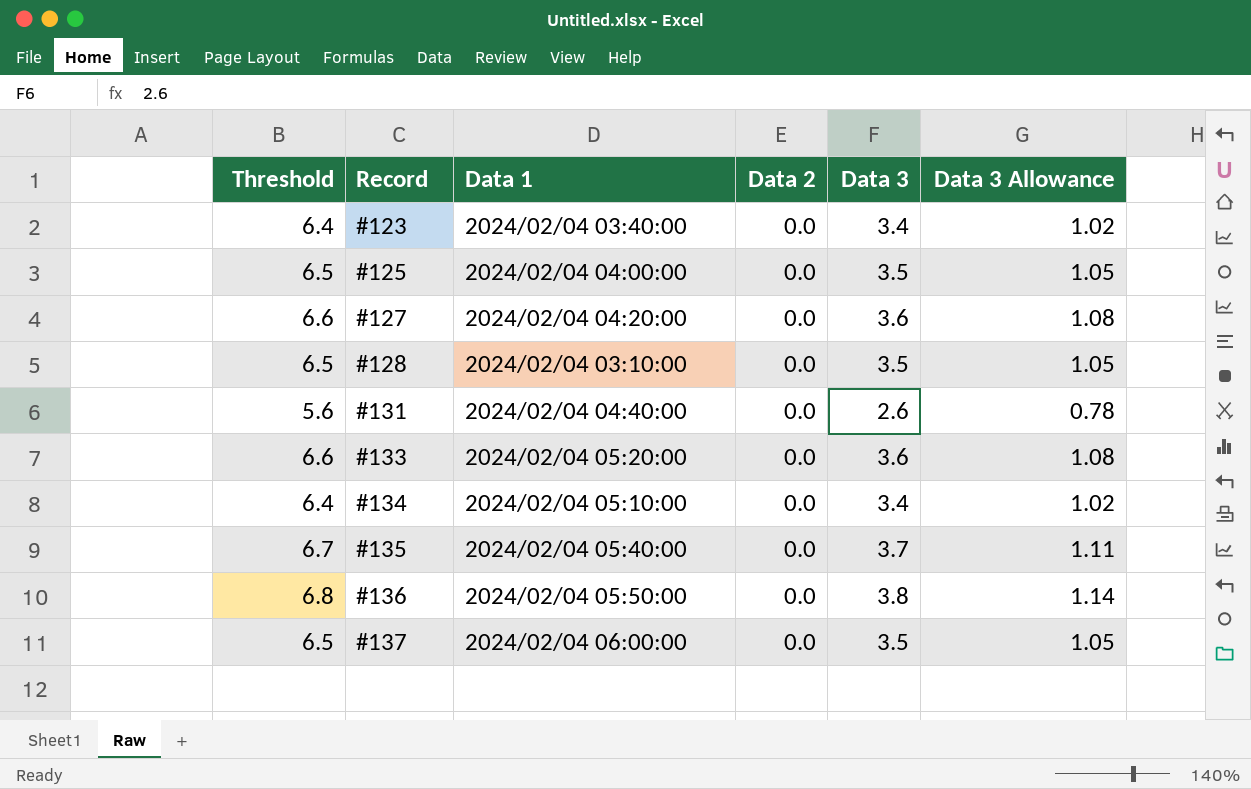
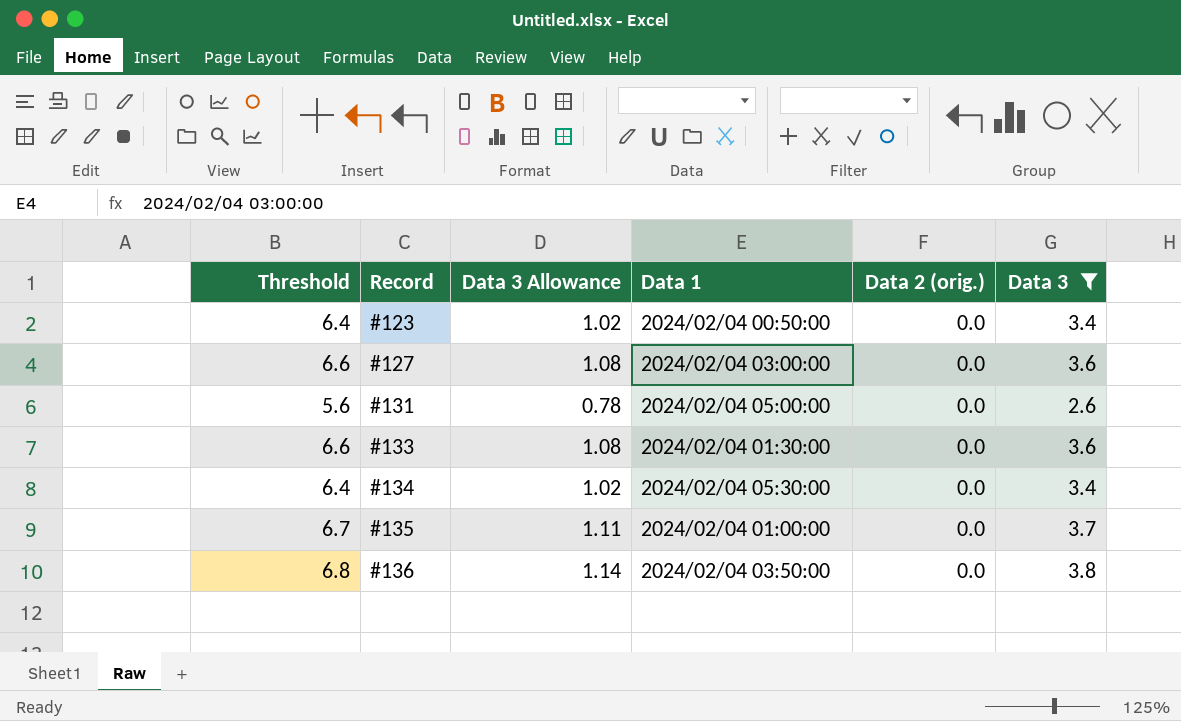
filter: none -> Data 3 != 3.5
column Data 3 Allowance | position: 6 -> 3
column name: Data 2 -> Data 2 (orig.)
#123 | Data 1: 2024/02/04 03:40:00 -> 2024/02/04 00:50:00
#127 | Data 1: 2024/02/04 04:20:00 -> 2024/02/04 03:00:00
#131 | Data 1: 2024/02/04 04:40:00 -> 2024/02/04 05:00:00
#133 | Data 1: 2024/02/04 05:20:00 -> 2024/02/04 01:30:00
#134 | Data 1: 2024/02/04 05:10:00 -> 2024/02/04 05:30:00
#135 | Data 1: 2024/02/04 05:40:00 -> 2024/02/04 01:00:00
#136 | Data 1: 2024/02/04 05:50:00 -> 2024/02/04 03:50:00

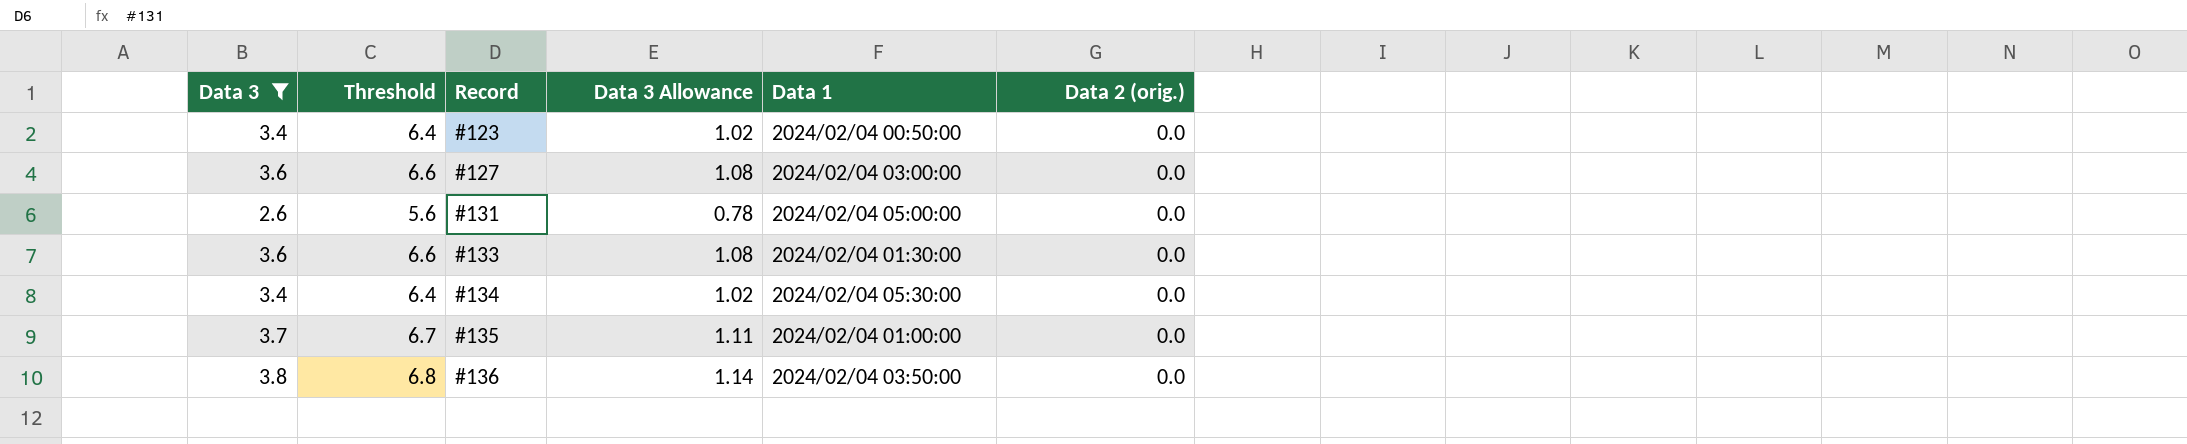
column Data 3 | position: 6 -> 1

